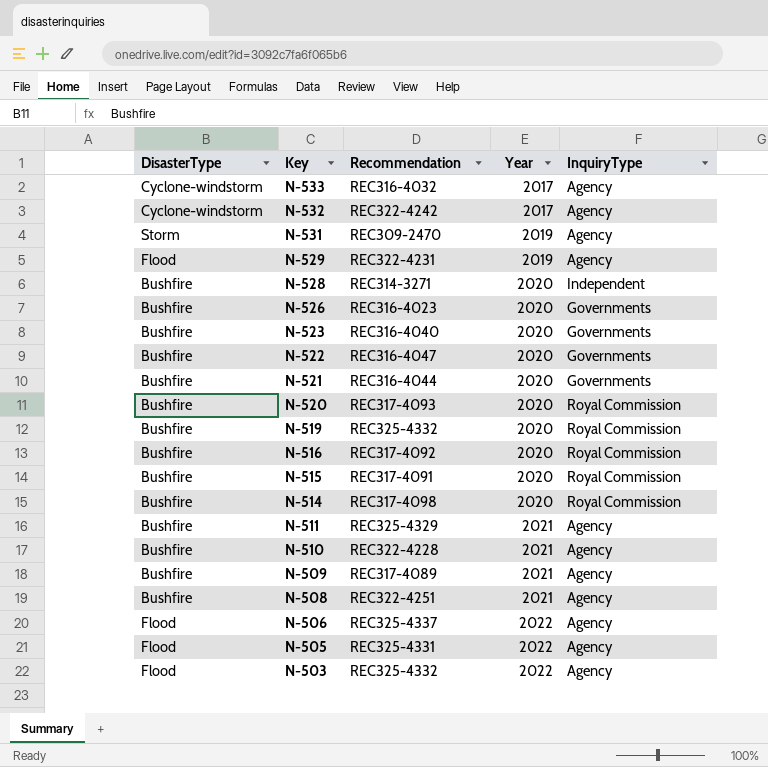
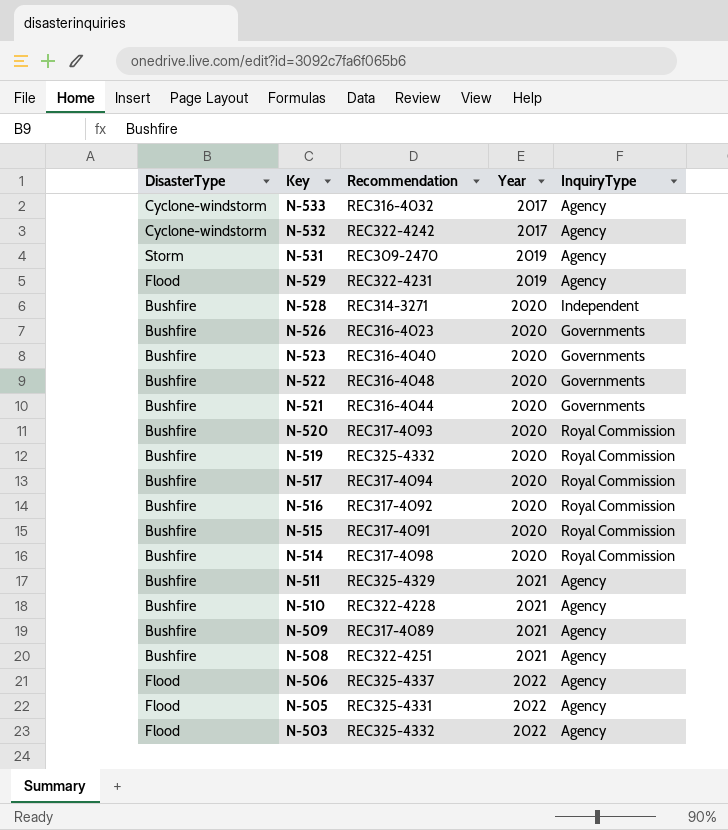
N-522 | Recommendation: REC316-4047 -> REC316-4048
row N-517: none -> Bushfire | REC317-4094 | 2020 | Royal Commission

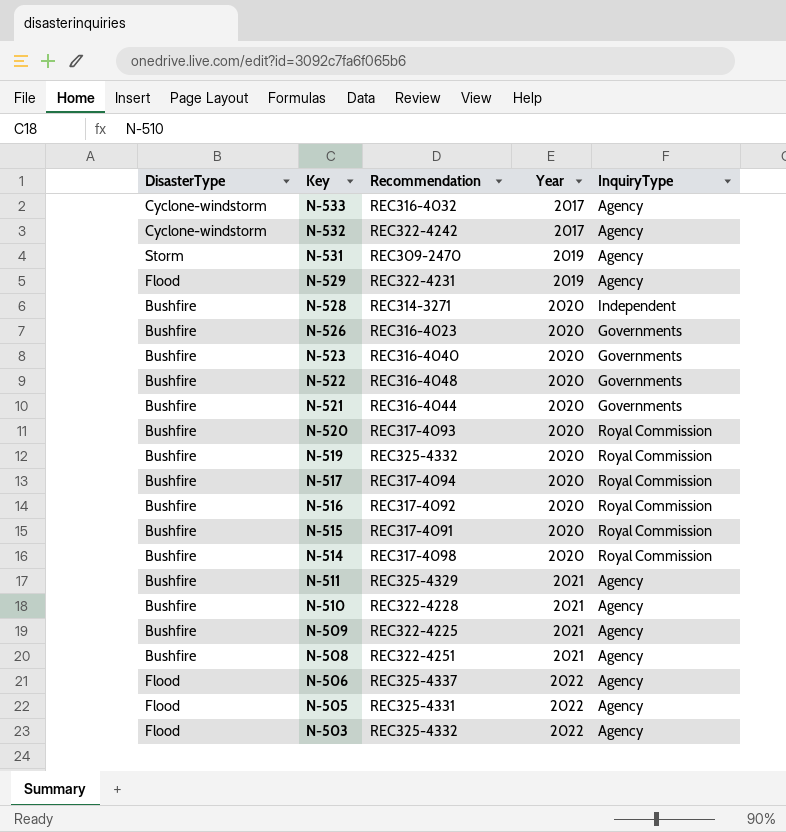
N-509 | Recommendation: REC317-4089 -> REC322-4225

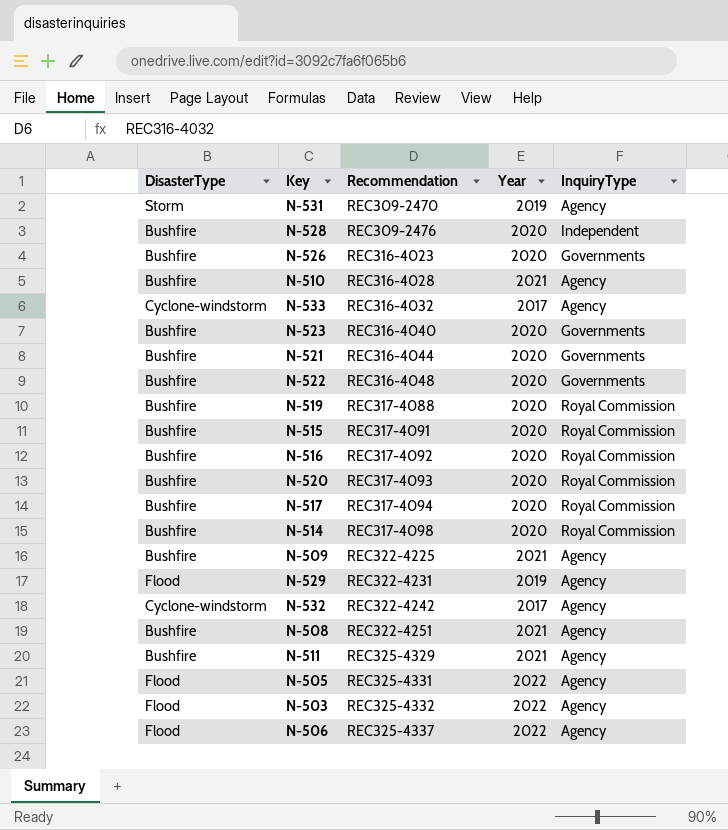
row order: Key descending -> Recommendation ascending
N-528 | Recommendation: REC314-3271 -> REC309-2476
N-510 | Recommendation: REC322-4228 -> REC316-4028
N-519 | Recommendation: REC325-4332 -> REC317-4088

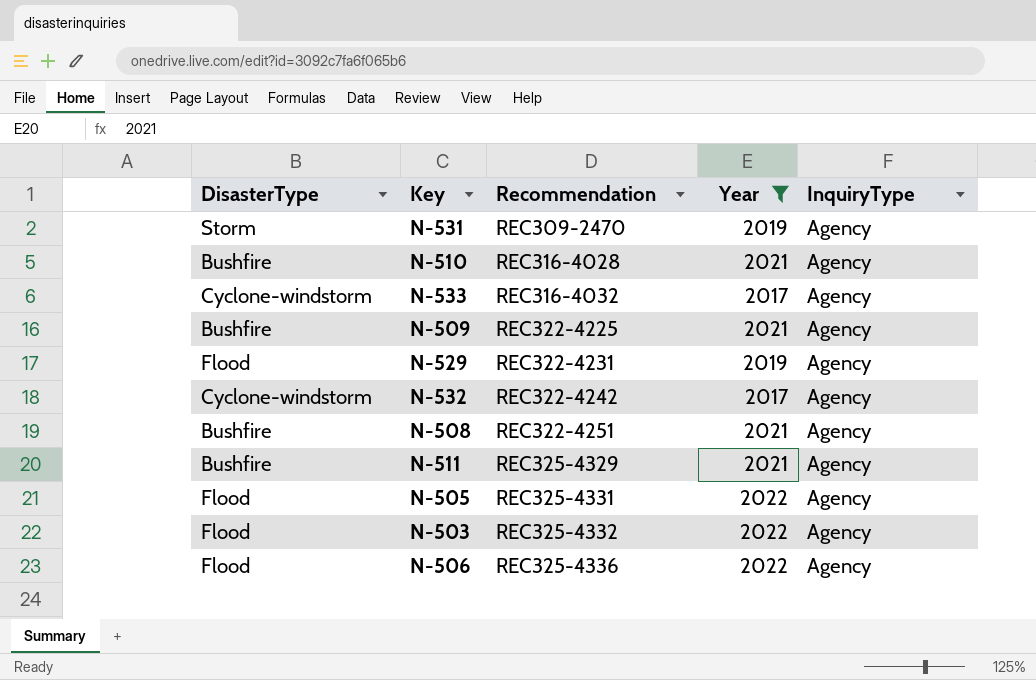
filter: none -> Year != 2020
N-506 | Recommendation: REC325-4337 -> REC325-4336

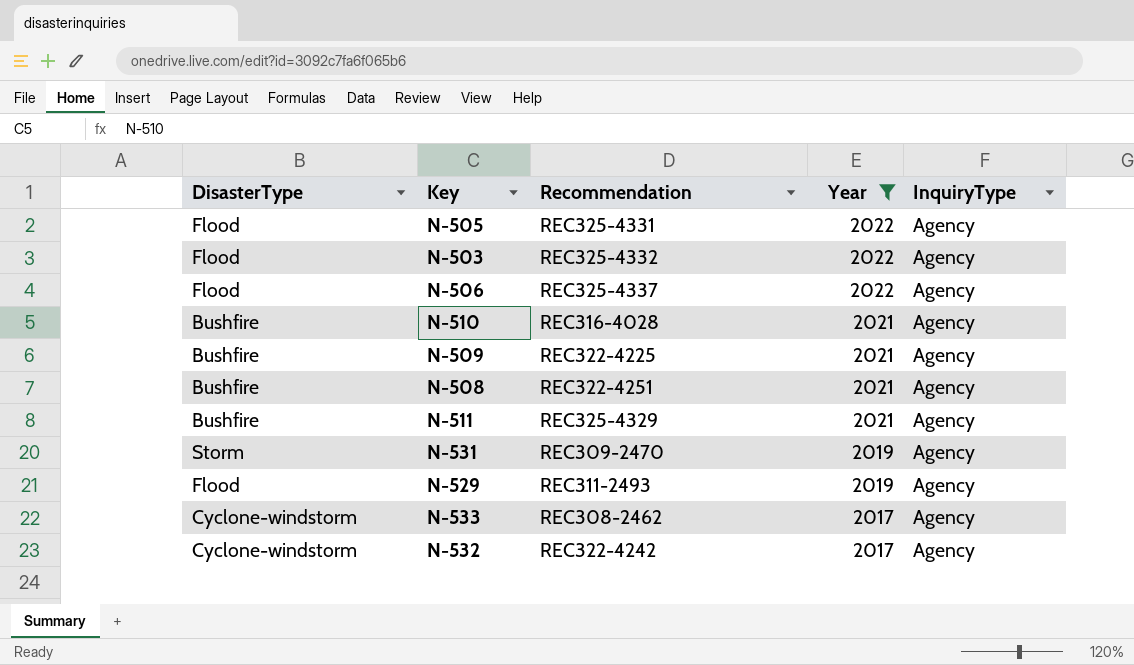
row order: Recommendation ascending -> Year descending
N-506 | Recommendation: REC325-4336 -> REC325-4337
N-529 | Recommendation: REC322-4231 -> REC311-2493
N-533 | Recommendation: REC316-4032 -> REC308-2462

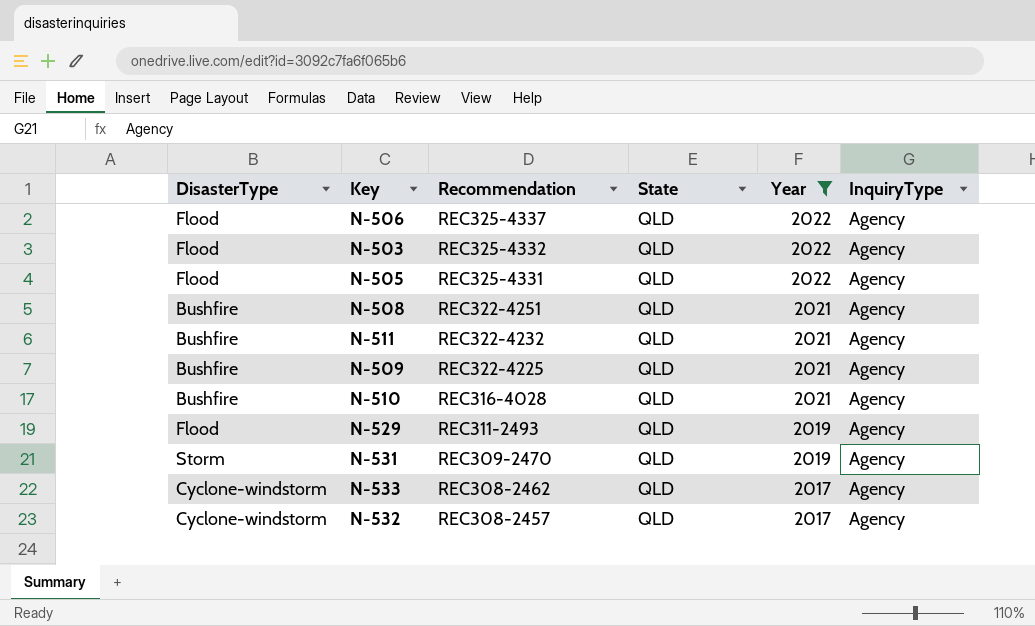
row order: Year descending -> Recommendation descending
column State | position: none -> 4
N-511 | Recommendation: REC325-4329 -> REC322-4232
N-532 | Recommendation: REC322-4242 -> REC308-2457

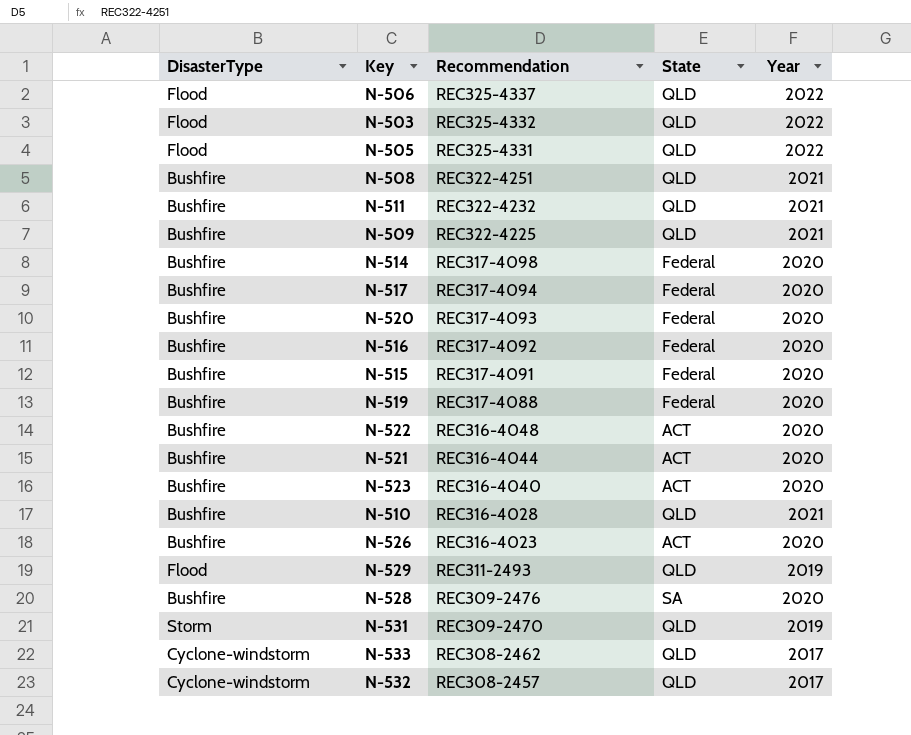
filter: Year != 2020 -> none
column InquiryType | position: 6 -> none

